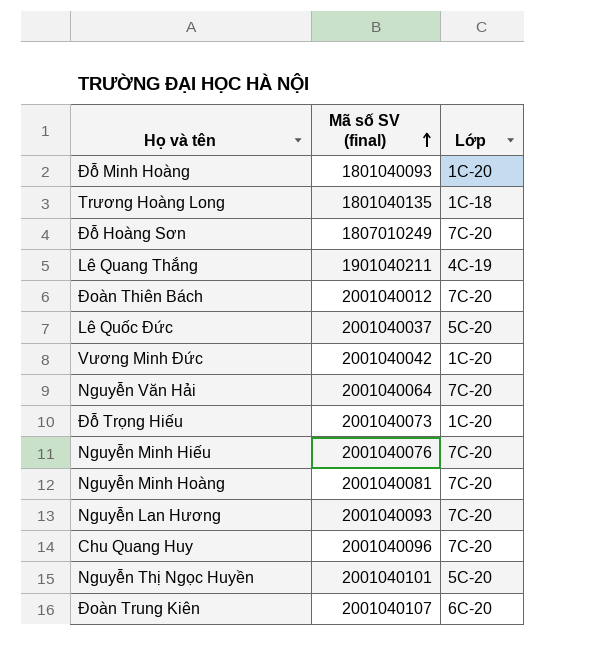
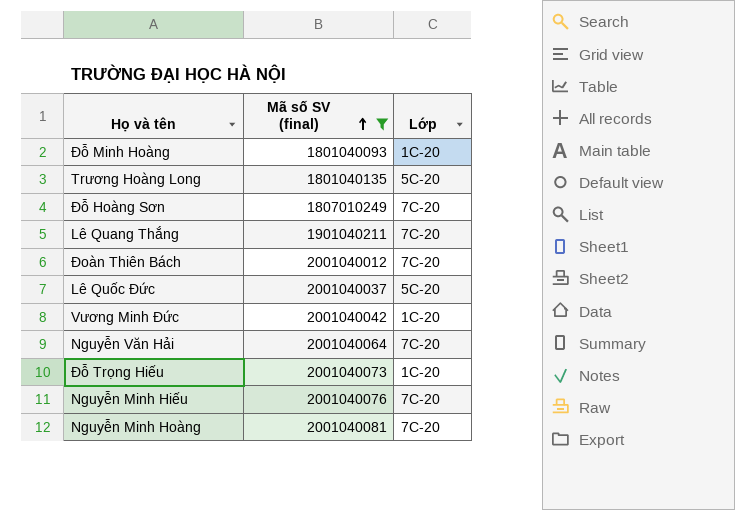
filter: none -> Mã số SV (final) <= 2001040081
Trương Hoàng Long | Lớp: 1C-18 -> 5C-20
Lê Quang Thắng | Lớp: 4C-19 -> 7C-20

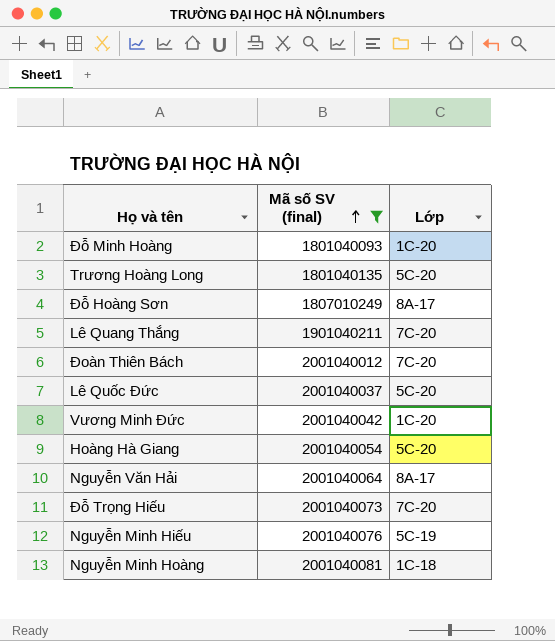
Đỗ Hoàng Sơn | Lớp: 7C-20 -> 8A-17
row Hoàng Hà Giang: none -> 2001040054 | 5C-20
Nguyễn Văn Hải | Lớp: 7C-20 -> 8A-17
Đỗ Trọng Hiếu | Lớp: 1C-20 -> 7C-20
Nguyễn Minh Hiếu | Lớp: 7C-20 -> 5C-19
Nguyễn Minh Hoàng | Lớp: 7C-20 -> 1C-18

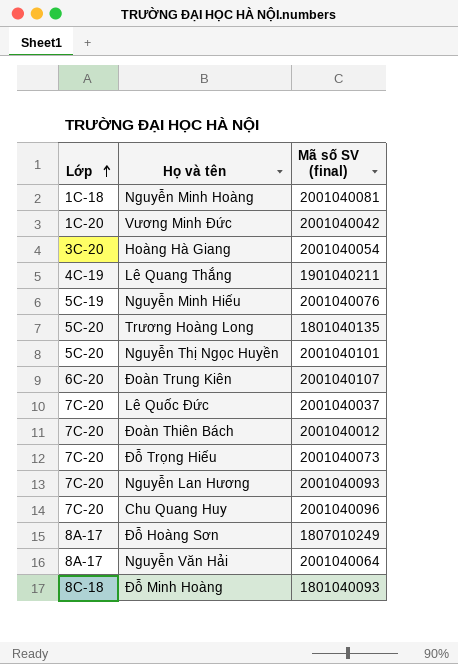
filter: Mã số SV (final) <= 2001040081 -> none
row order: Mã số SV (final) ascending -> Lớp ascending
column Lớp | position: 3 -> 1
Hoàng Hà Giang | Lớp: 5C-20 -> 3C-20
Lê Quang Thắng | Lớp: 7C-20 -> 4C-19
Lê Quốc Đức | Lớp: 5C-20 -> 7C-20
Đỗ Minh Hoàng | Lớp: 1C-20 -> 8C-18

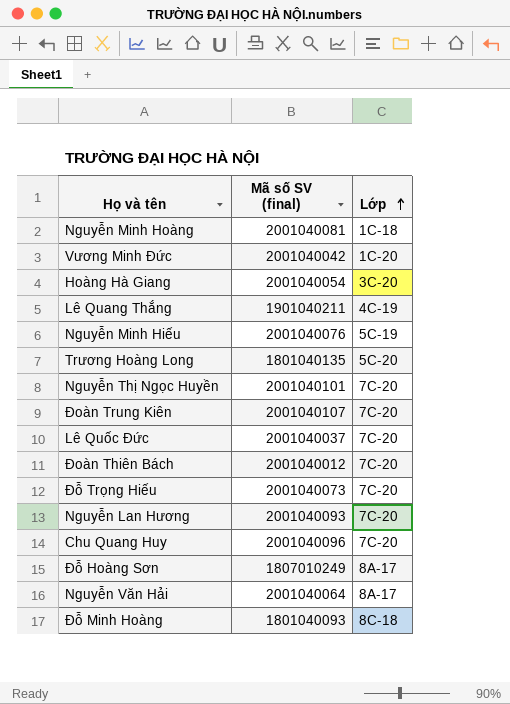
column Lớp | position: 1 -> 3
Nguyễn Thị Ngọc Huyền | Lớp: 5C-20 -> 7C-20
Đoàn Trung Kiên | Lớp: 6C-20 -> 7C-20

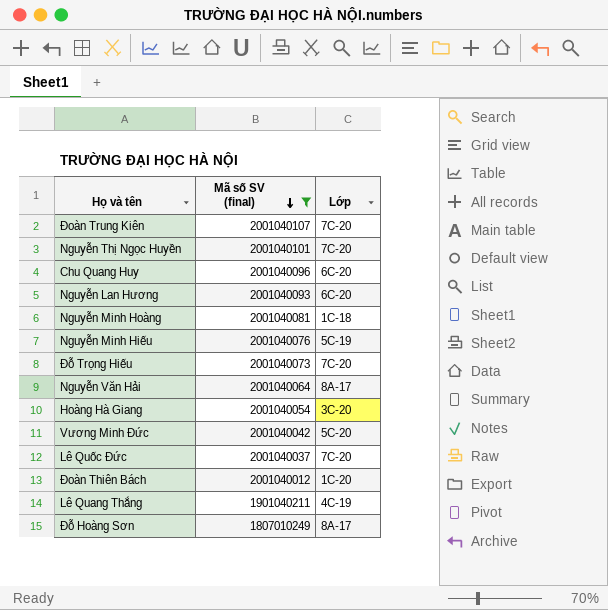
filter: none -> Mã số SV (final) >= 1807010249
row order: Lớp ascending -> Mã số SV (final) descending
Chu Quang Huy | Lớp: 7C-20 -> 6C-20
Nguyễn Lan Hương | Lớp: 7C-20 -> 6C-20
Vương Minh Đức | Lớp: 1C-20 -> 5C-20
Đoàn Thiên Bách | Lớp: 7C-20 -> 1C-20

